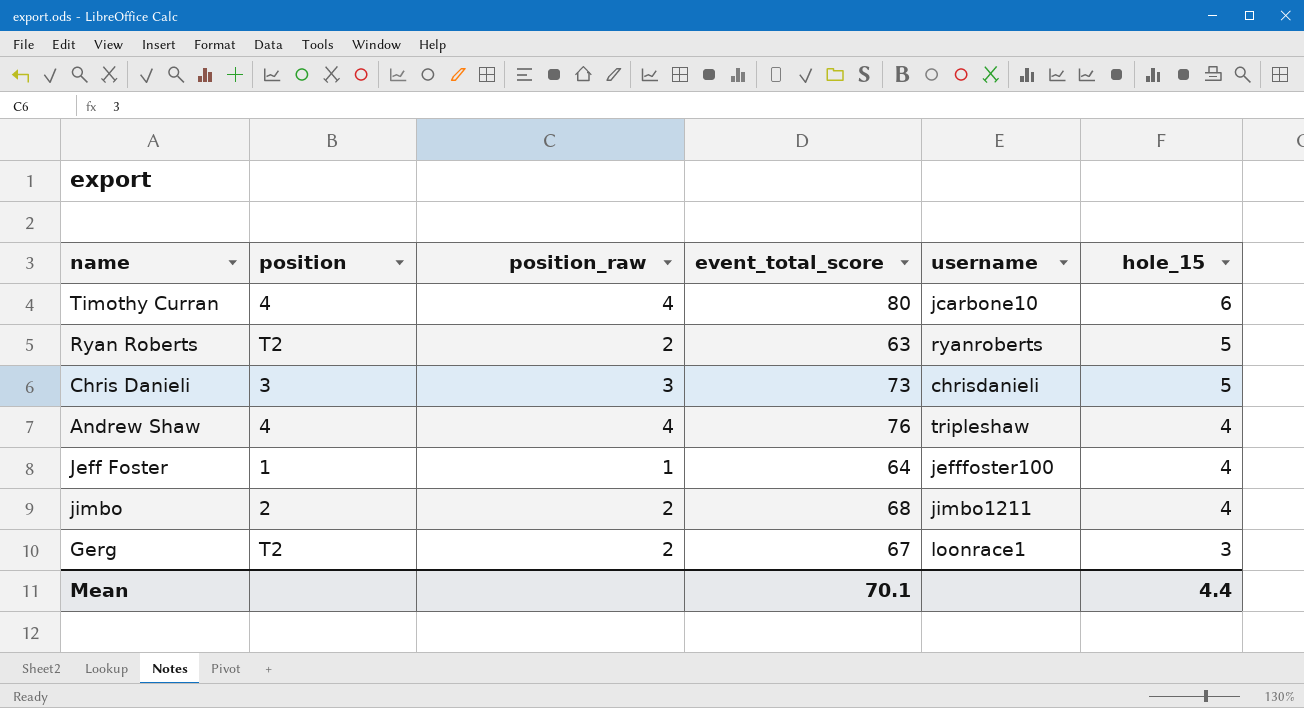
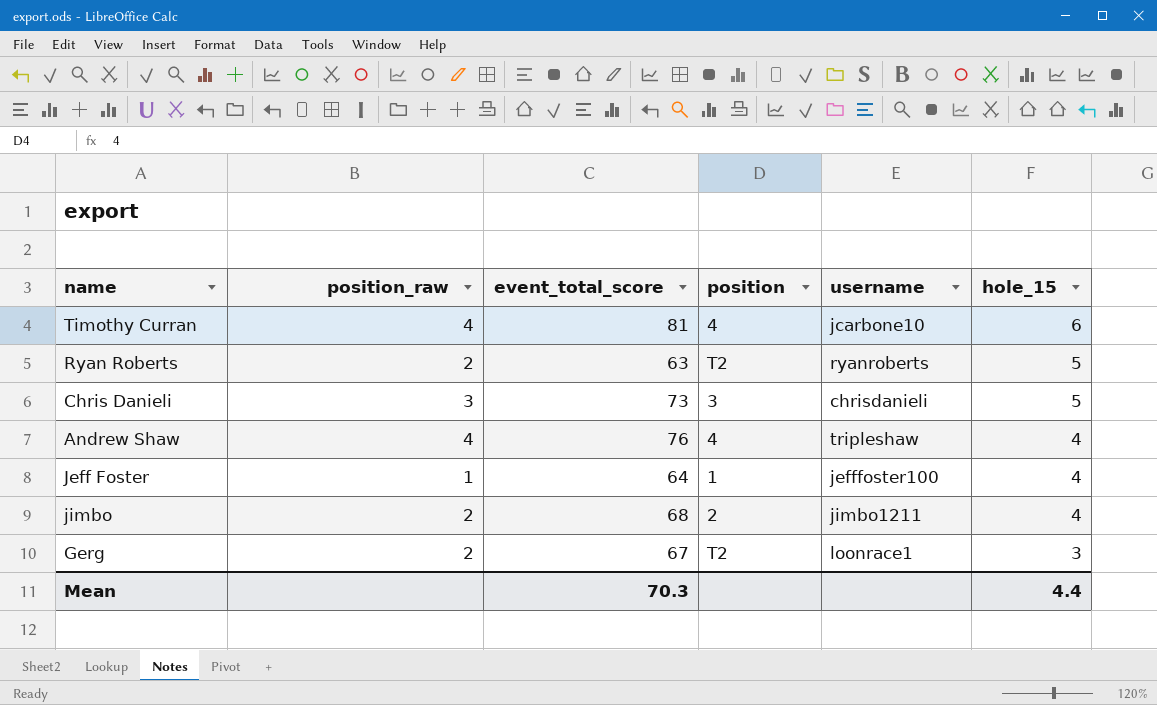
column position | position: 2 -> 4
Timothy Curran | event_total_score: 80 -> 81
Mean | event_total_score: 70.1 -> 70.3

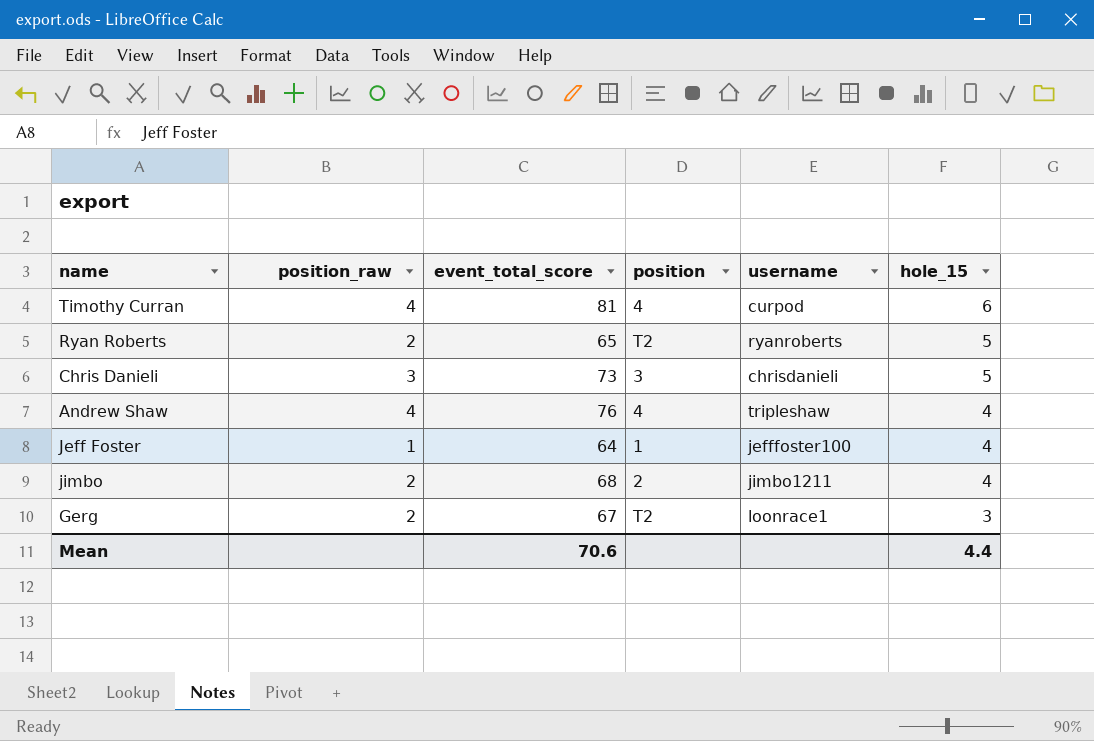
Timothy Curran | username: jcarbone10 -> curpod
Ryan Roberts | event_total_score: 63 -> 65
Mean | event_total_score: 70.3 -> 70.6

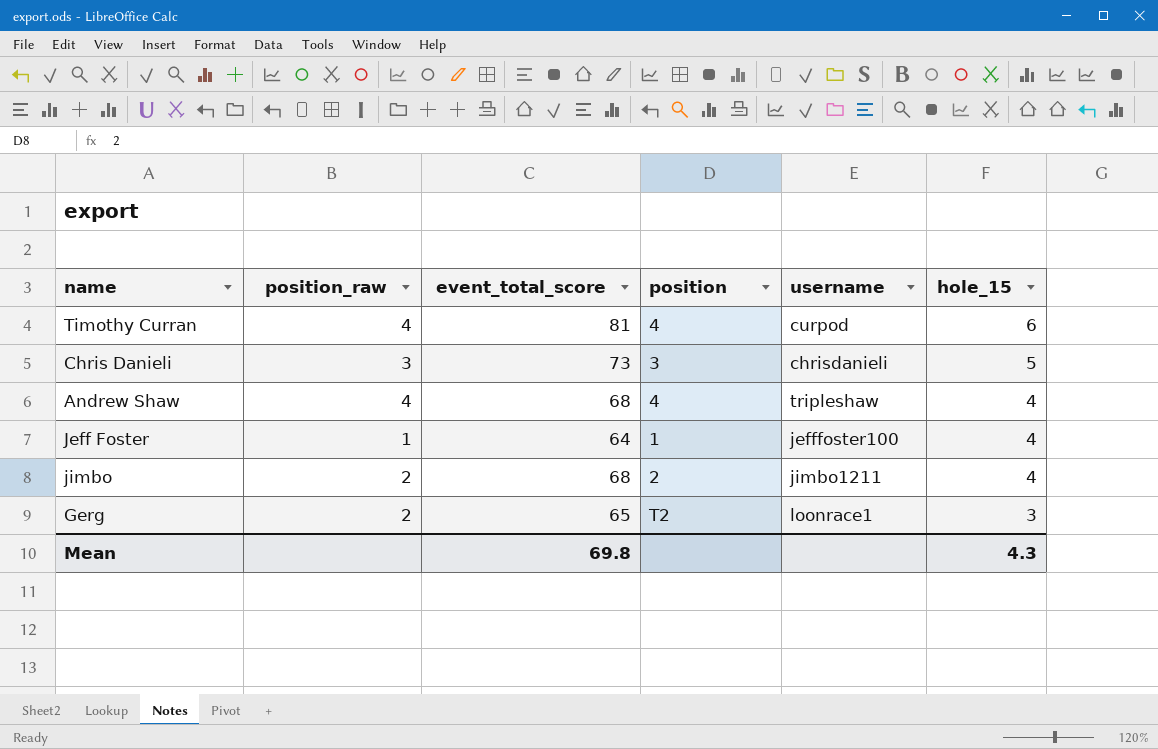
row Ryan Roberts: 2 | 65 | T2 | ryanroberts | 5 -> none
Andrew Shaw | event_total_score: 76 -> 68
Gerg | event_total_score: 67 -> 65
Mean | event_total_score: 70.6 -> 69.8
Mean | hole_15: 4.4 -> 4.3

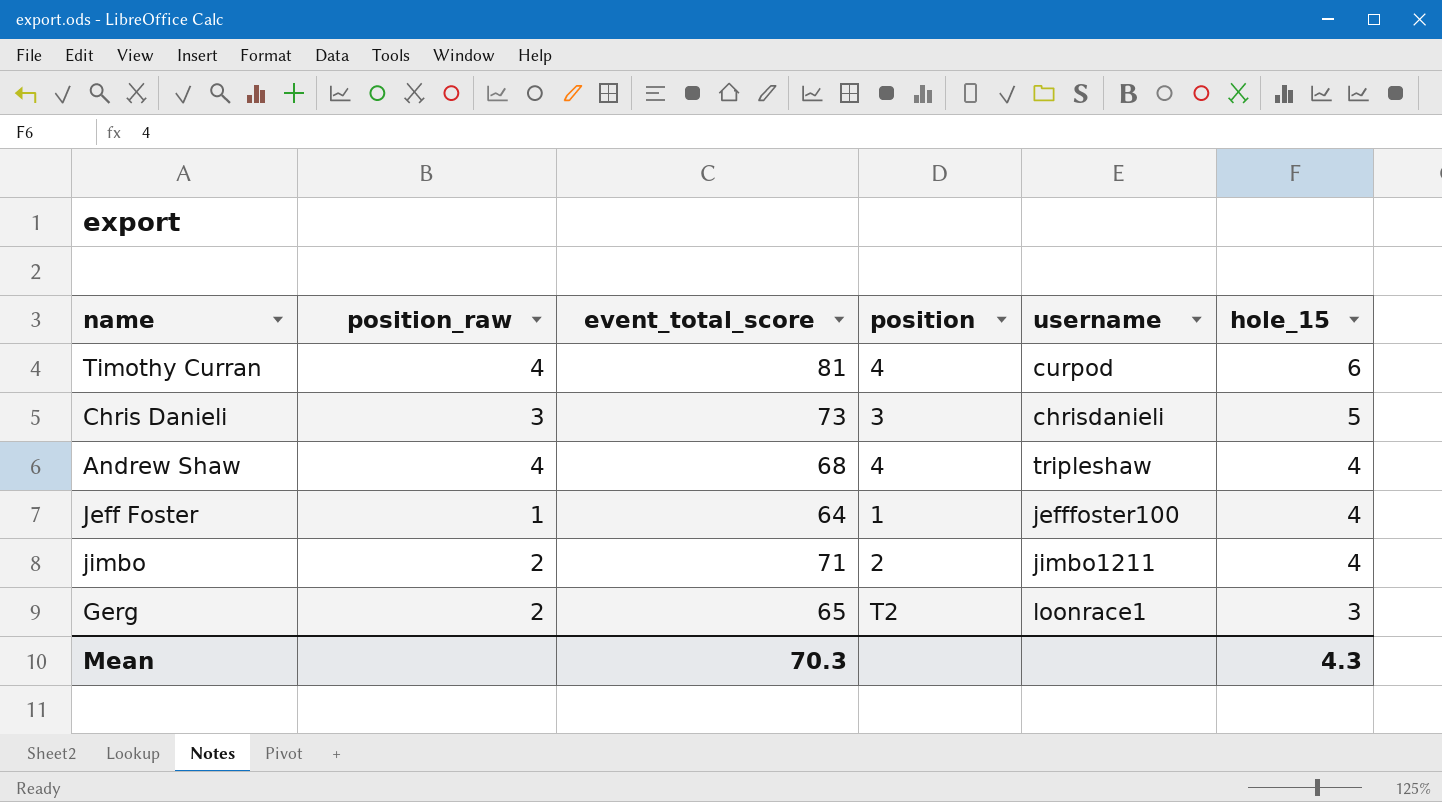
jimbo | event_total_score: 68 -> 71
Mean | event_total_score: 69.8 -> 70.3

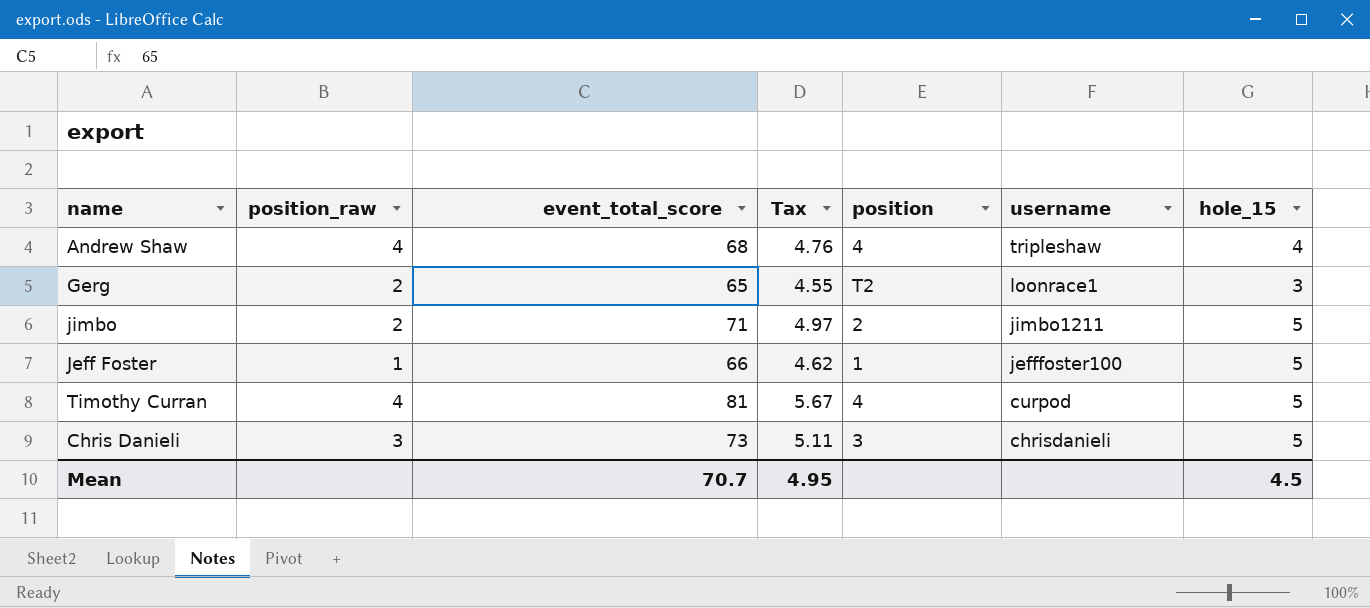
row order: hole_15 descending -> username descending
column Tax | formula: none -> [event_total_score] * 0.07
jimbo | hole_15: 4 -> 5
Jeff Foster | event_total_score: 64 -> 66
Jeff Foster | hole_15: 4 -> 5
Timothy Curran | hole_15: 6 -> 5
Mean | event_total_score: 70.3 -> 70.7
Mean | hole_15: 4.3 -> 4.5

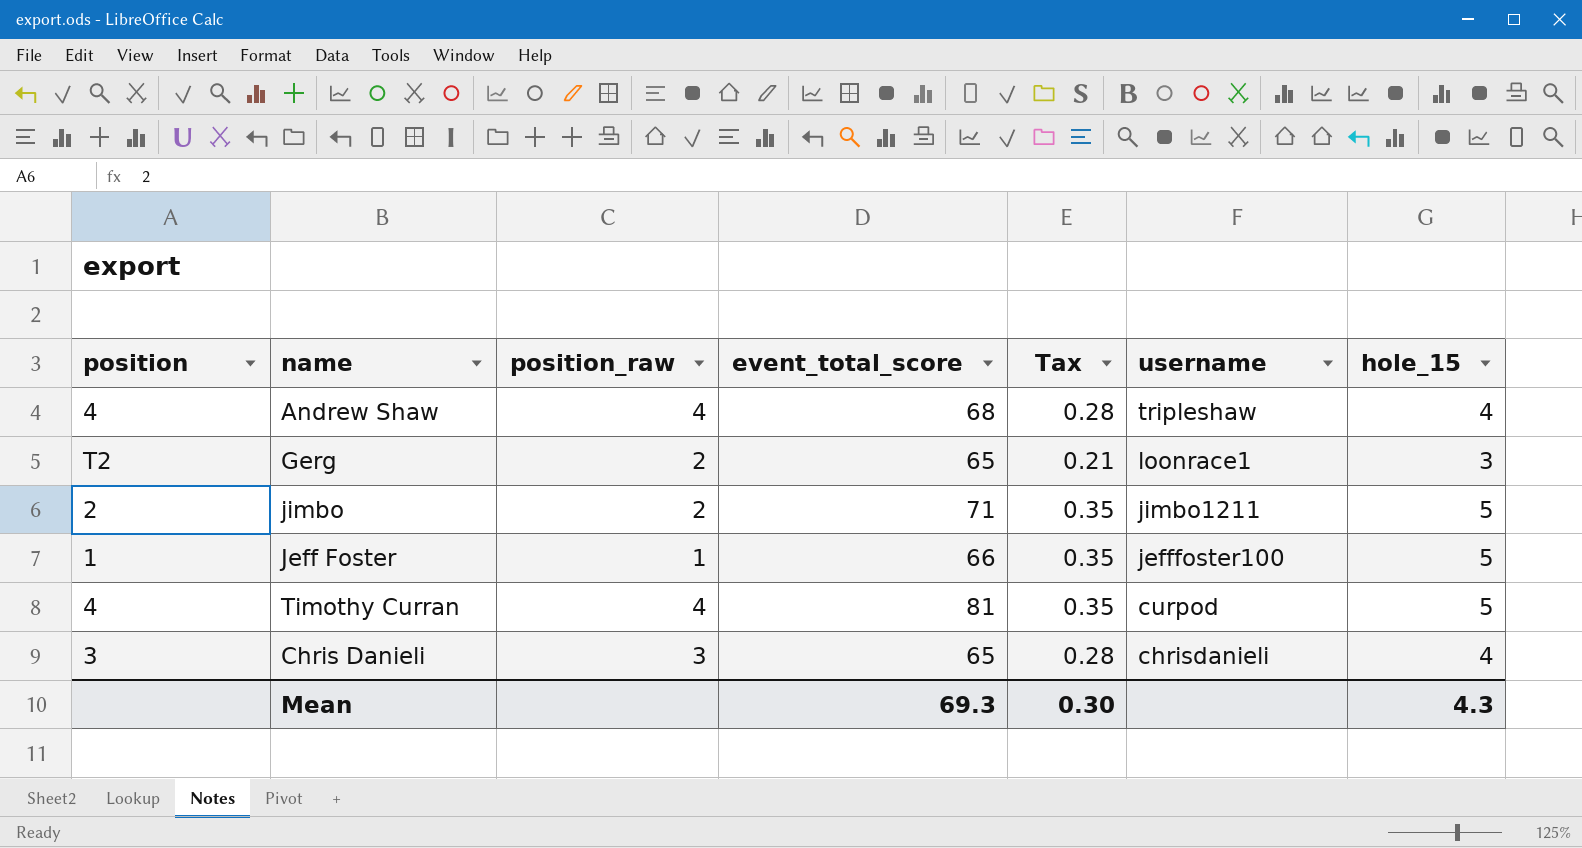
column position | position: 5 -> 1
column Tax | formula: [event_total_score] * 0.07 -> [hole_15] * 0.07
Chris Danieli | event_total_score: 73 -> 65
Chris Danieli | hole_15: 5 -> 4
Mean | event_total_score: 70.7 -> 69.3
Mean | Tax: 4.95 -> 0.30
Mean | hole_15: 4.5 -> 4.3

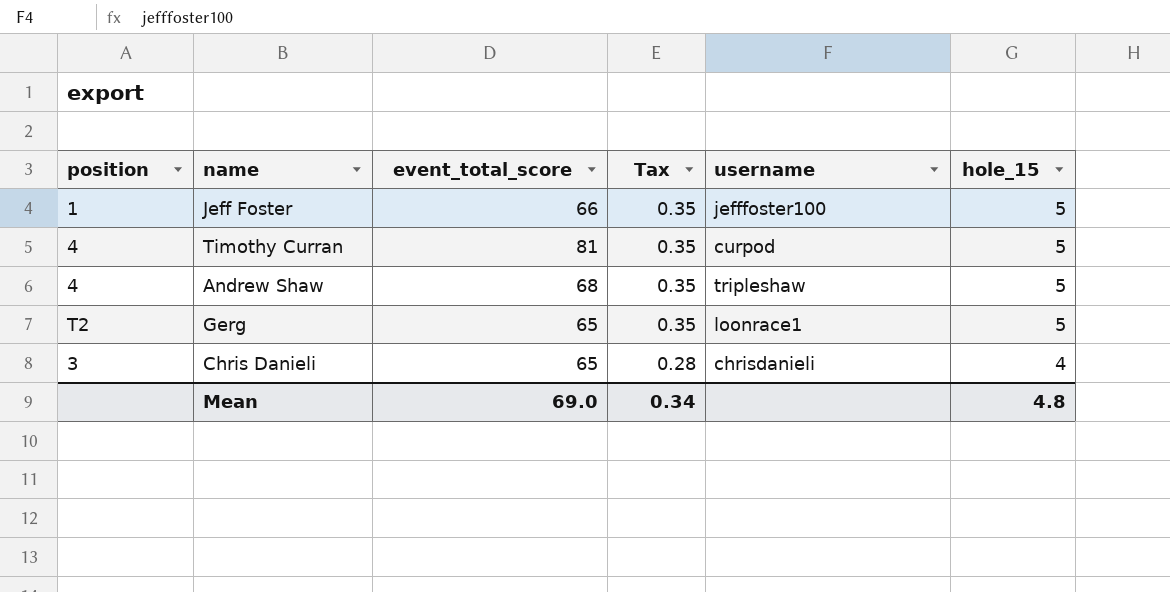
row order: username descending -> Tax descending
column position_raw | position: 3 -> none
row jimbo: 2 | 2 | 71 | 0.35 | jimbo1211 | 5 -> none
Andrew Shaw | Tax: 0.28 -> 0.35
Andrew Shaw | hole_15: 4 -> 5
Gerg | Tax: 0.21 -> 0.35
Gerg | hole_15: 3 -> 5
Mean | event_total_score: 69.3 -> 69.0
Mean | Tax: 0.30 -> 0.34
Mean | hole_15: 4.3 -> 4.8

